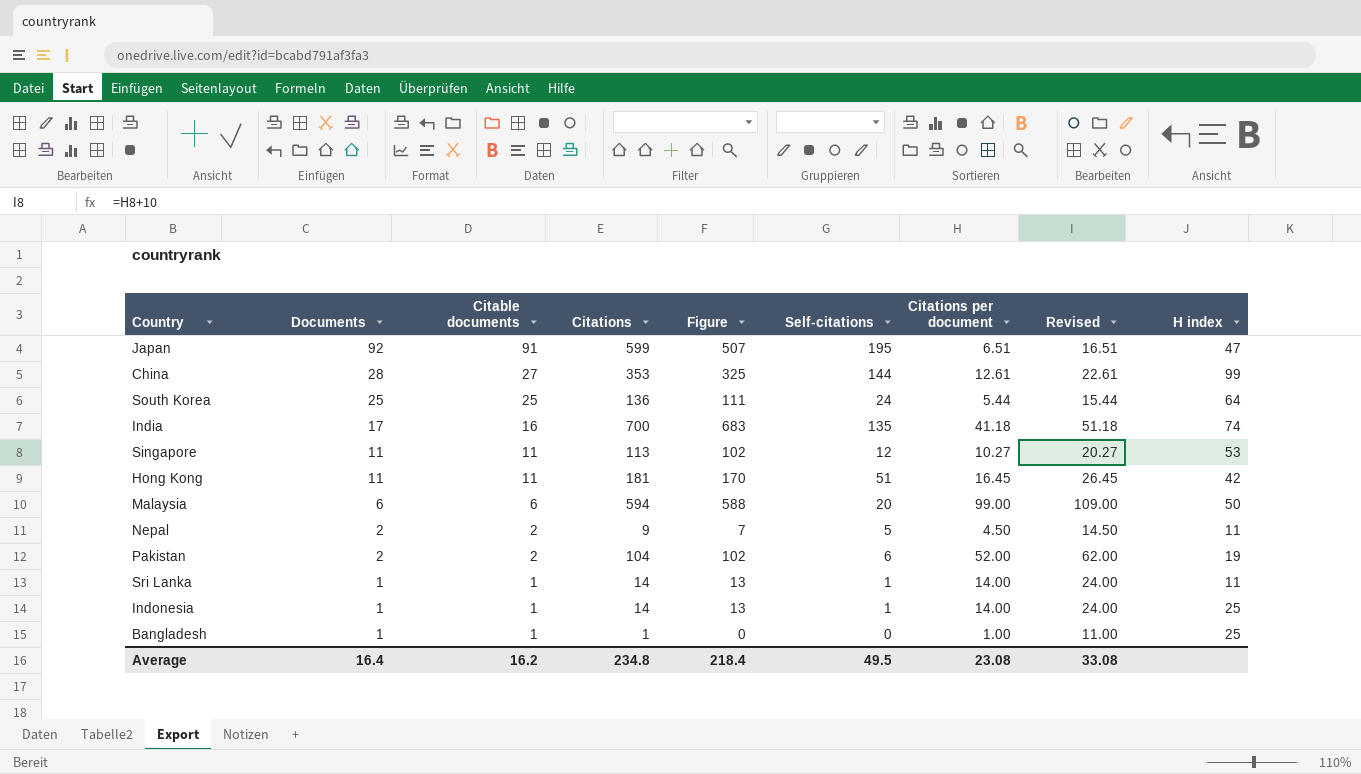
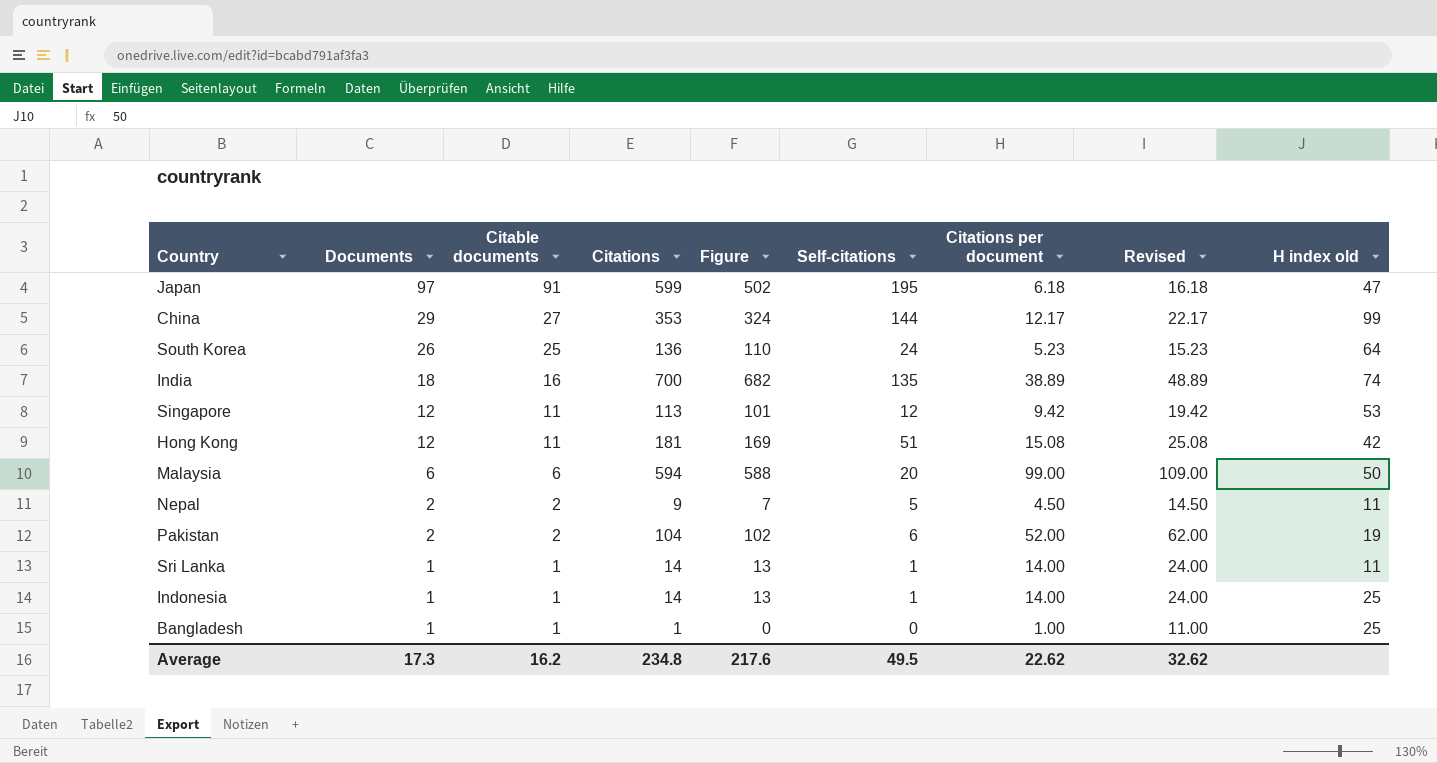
column name: H index -> H index old
Japan | Documents: 92 -> 97
Japan | Figure: 507 -> 502
Japan | Citations per document: 6.51 -> 6.18
Japan | Revised: 16.51 -> 16.18
China | Documents: 28 -> 29
China | Figure: 325 -> 324
China | Citations per document: 12.61 -> 12.17
China | Revised: 22.61 -> 22.17
South Korea | Documents: 25 -> 26
South Korea | Figure: 111 -> 110
South Korea | Citations per document: 5.44 -> 5.23
South Korea | Revised: 15.44 -> 15.23
India | Documents: 17 -> 18
India | Figure: 683 -> 682
India | Citations per document: 41.18 -> 38.89
India | Revised: 51.18 -> 48.89
Singapore | Documents: 11 -> 12
Singapore | Figure: 102 -> 101
Singapore | Citations per document: 10.27 -> 9.42
Singapore | Revised: 20.27 -> 19.42
Hong Kong | Documents: 11 -> 12
Hong Kong | Figure: 170 -> 169
Hong Kong | Citations per document: 16.45 -> 15.08
Hong Kong | Revised: 26.45 -> 25.08
Average | Documents: 16.4 -> 17.3
Average | Figure: 218.4 -> 217.6
Average | Citations per document: 23.08 -> 22.62
Average | Revised: 33.08 -> 32.62

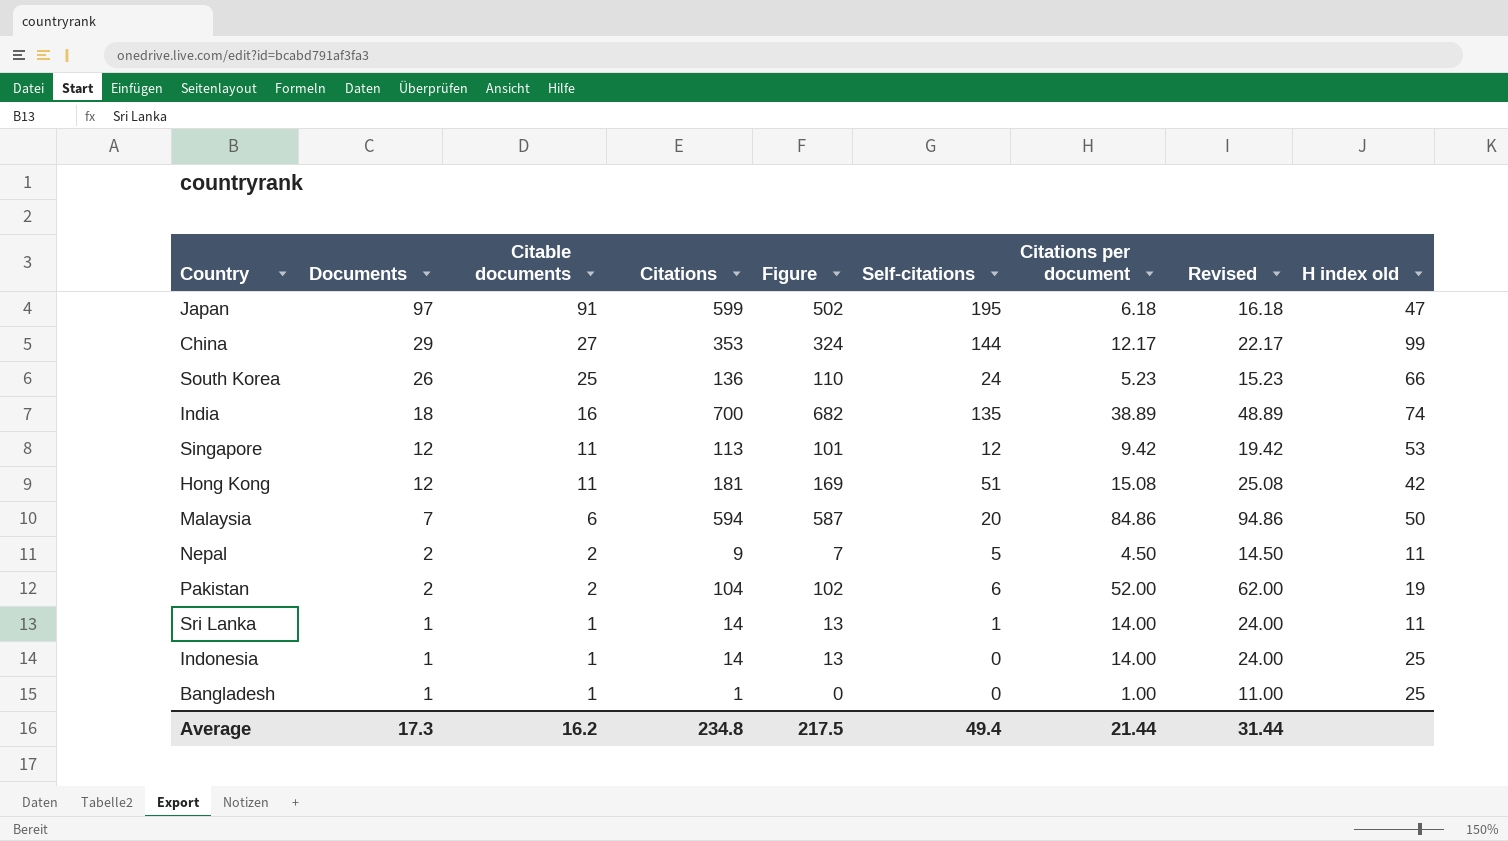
South Korea | H index old: 64 -> 66
Malaysia | Documents: 6 -> 7
Malaysia | Figure: 588 -> 587
Malaysia | Citations per document: 99.00 -> 84.86
Malaysia | Revised: 109.00 -> 94.86
Indonesia | Self-citations: 1 -> 0
Average | Figure: 217.6 -> 217.5
Average | Self-citations: 49.5 -> 49.4
Average | Citations per document: 22.62 -> 21.44
Average | Revised: 32.62 -> 31.44

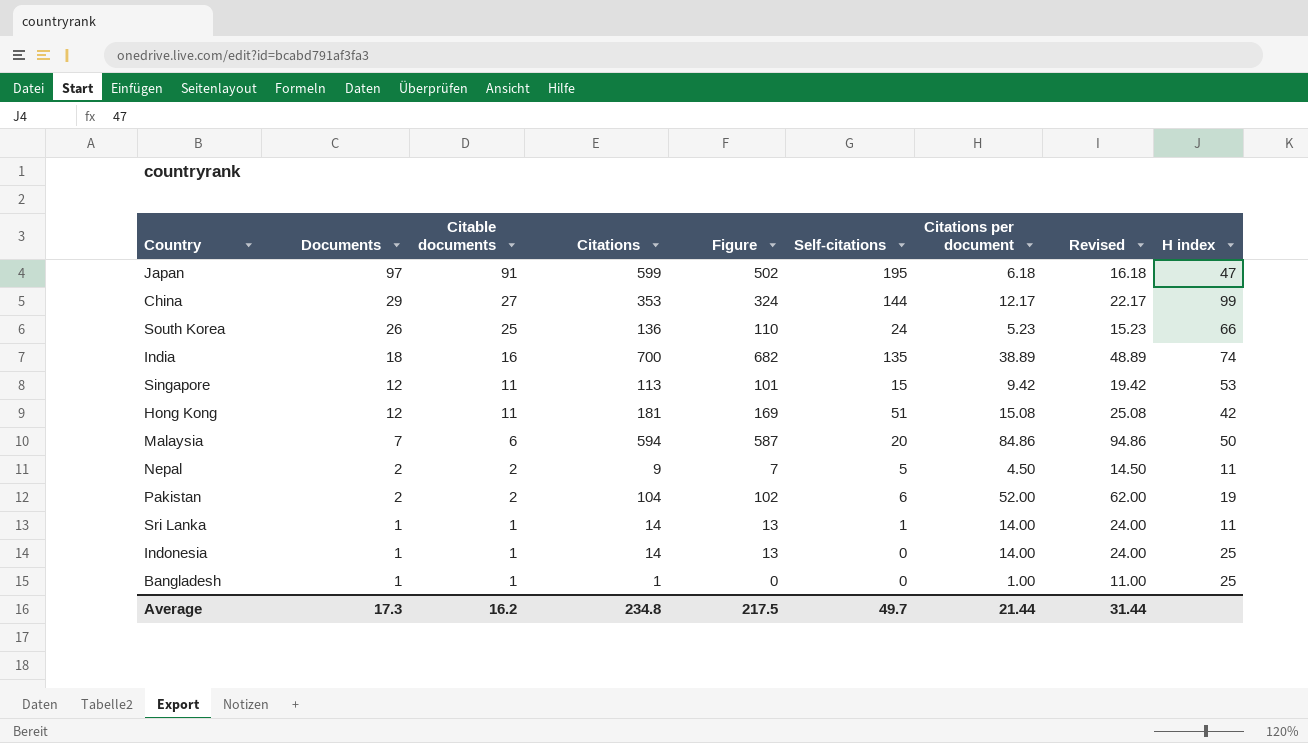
column name: H index old -> H index
Singapore | Self-citations: 12 -> 15
Average | Self-citations: 49.4 -> 49.7

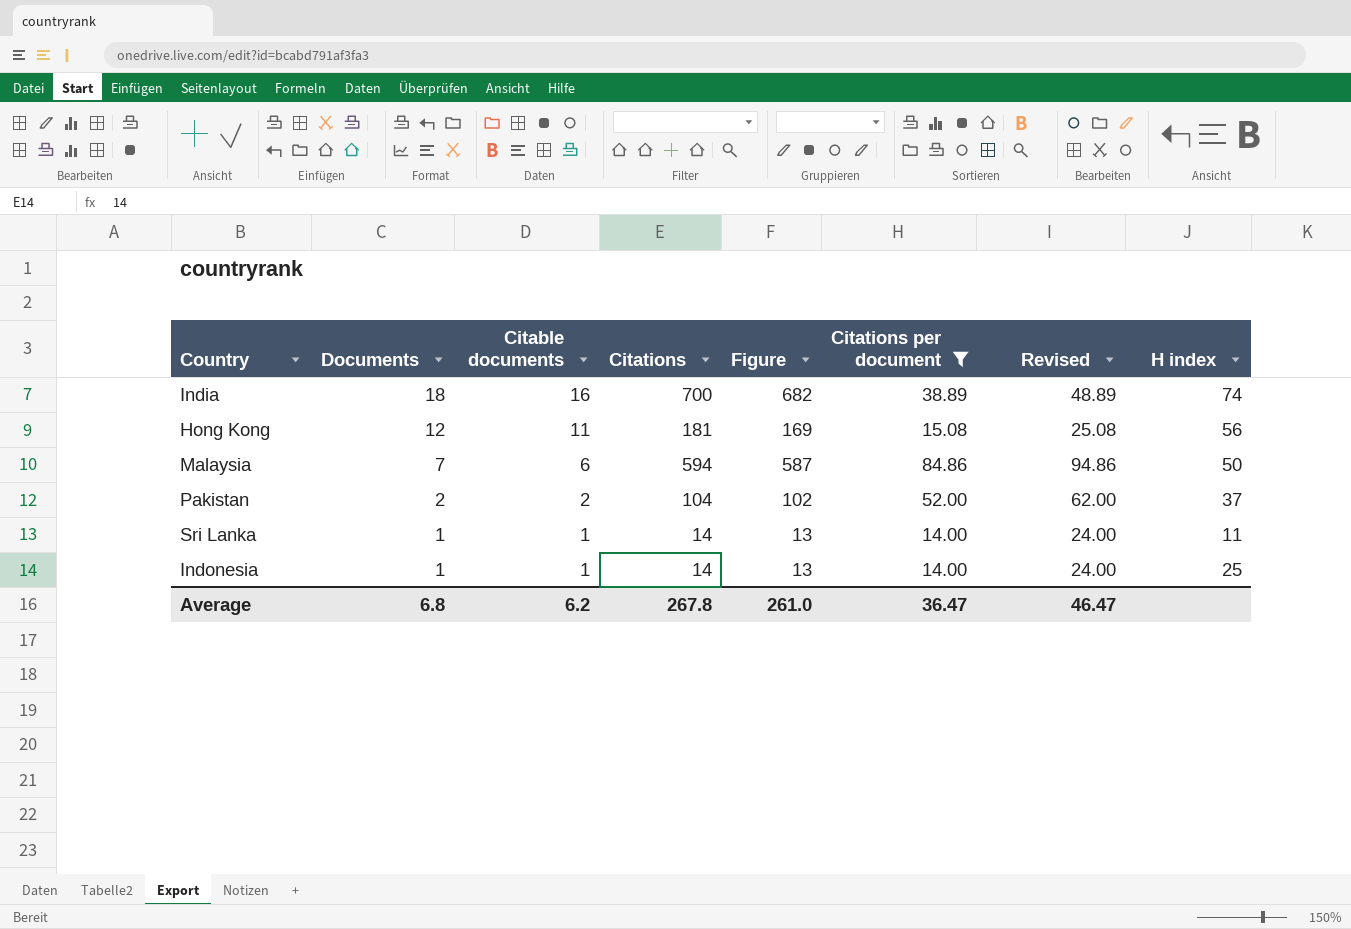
filter: none -> Citations per document >= 14.00
column Self-citations | position: 6 -> none
Hong Kong | H index: 42 -> 56
Pakistan | H index: 19 -> 37
Average | Documents: 17.3 -> 6.8
Average | Citable documents: 16.2 -> 6.2
Average | Citations: 234.8 -> 267.8
Average | Figure: 217.5 -> 261.0
Average | Citations per document: 21.44 -> 36.47
Average | Revised: 31.44 -> 46.47

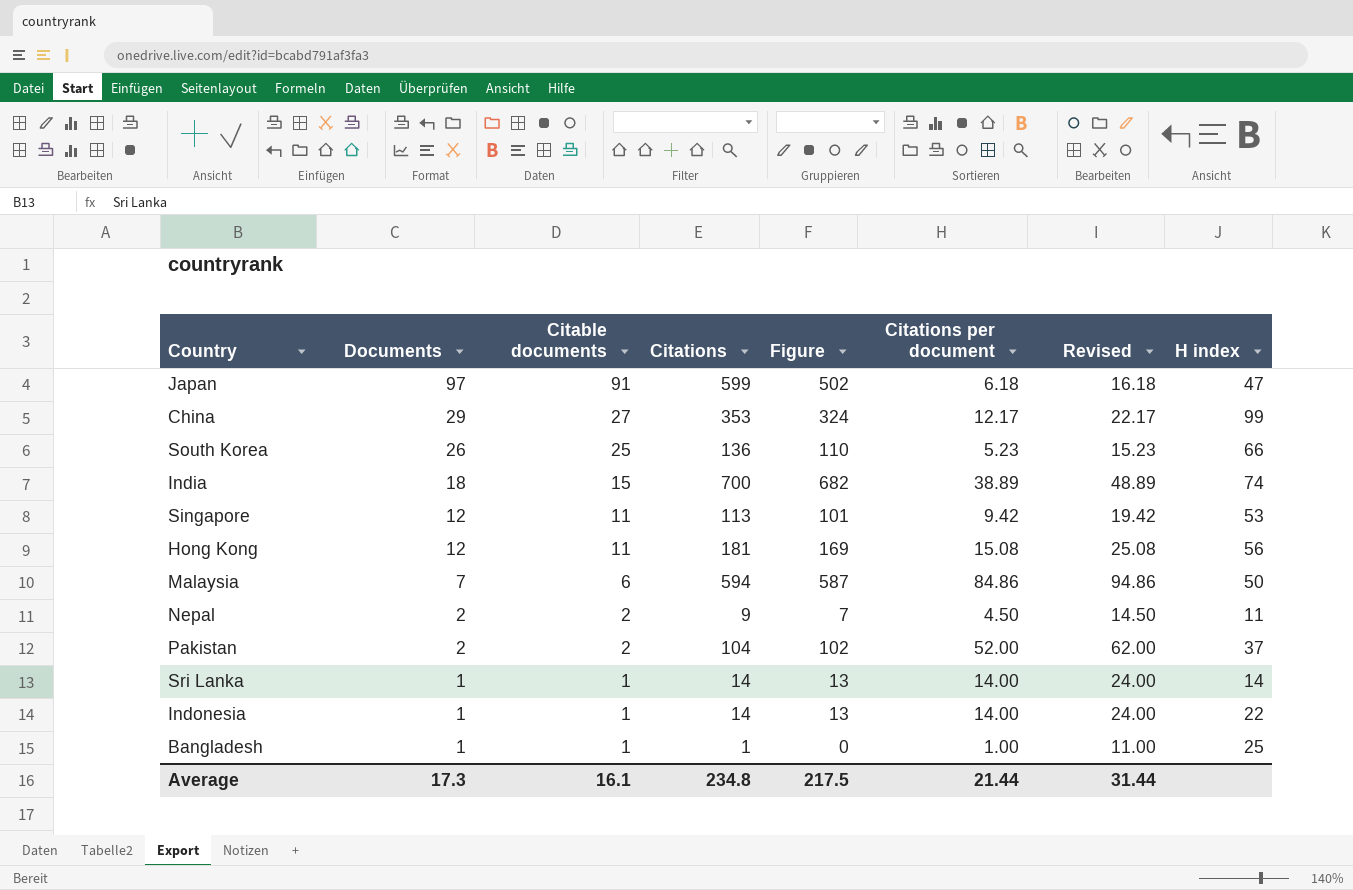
filter: Citations per document >= 14.00 -> none
India | Citable documents: 16 -> 15
Sri Lanka | H index: 11 -> 14
Indonesia | H index: 25 -> 22
Average | Documents: 6.8 -> 17.3
Average | Citable documents: 6.2 -> 16.1
Average | Citations: 267.8 -> 234.8
Average | Figure: 261.0 -> 217.5
Average | Citations per document: 36.47 -> 21.44
Average | Revised: 46.47 -> 31.44

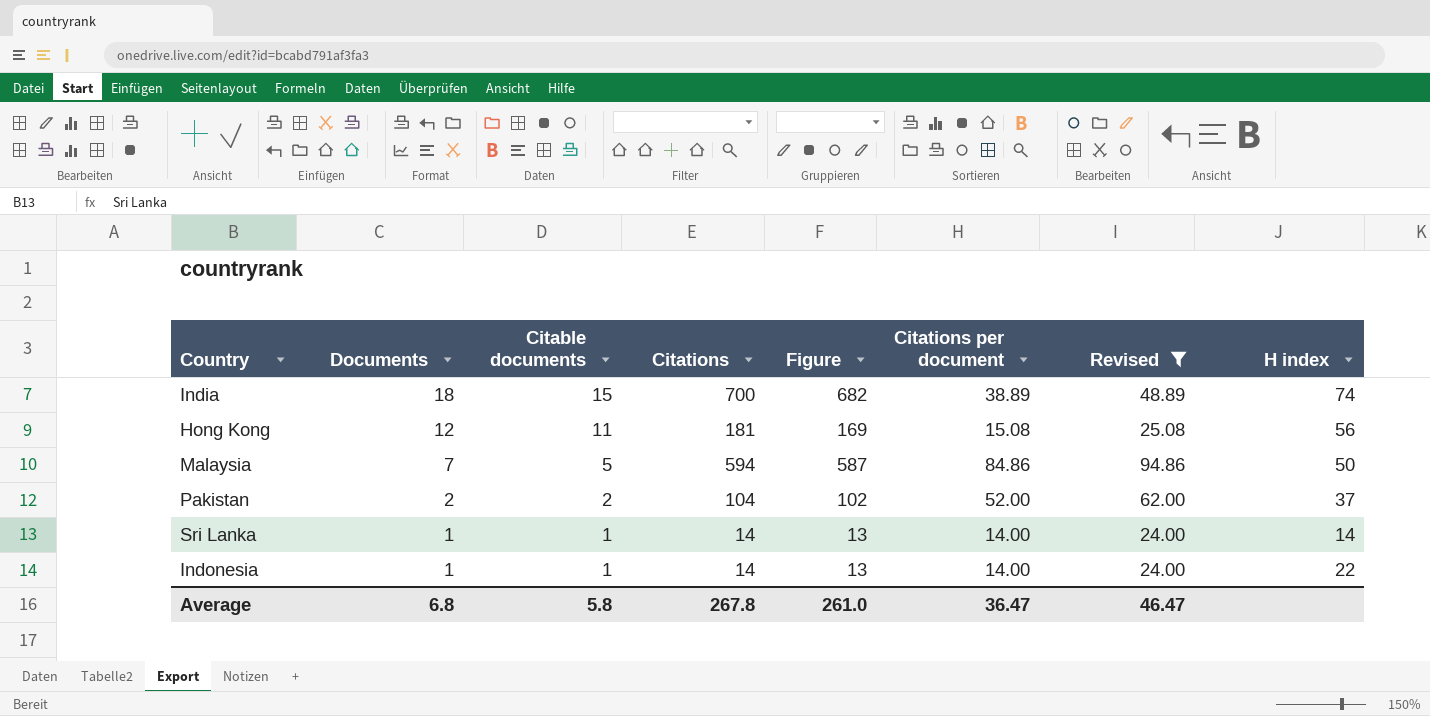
filter: none -> Revised >= 24.00
Malaysia | Citable documents: 6 -> 5
Average | Documents: 17.3 -> 6.8
Average | Citable documents: 16.1 -> 5.8
Average | Citations: 234.8 -> 267.8
Average | Figure: 217.5 -> 261.0
Average | Citations per document: 21.44 -> 36.47
Average | Revised: 31.44 -> 46.47

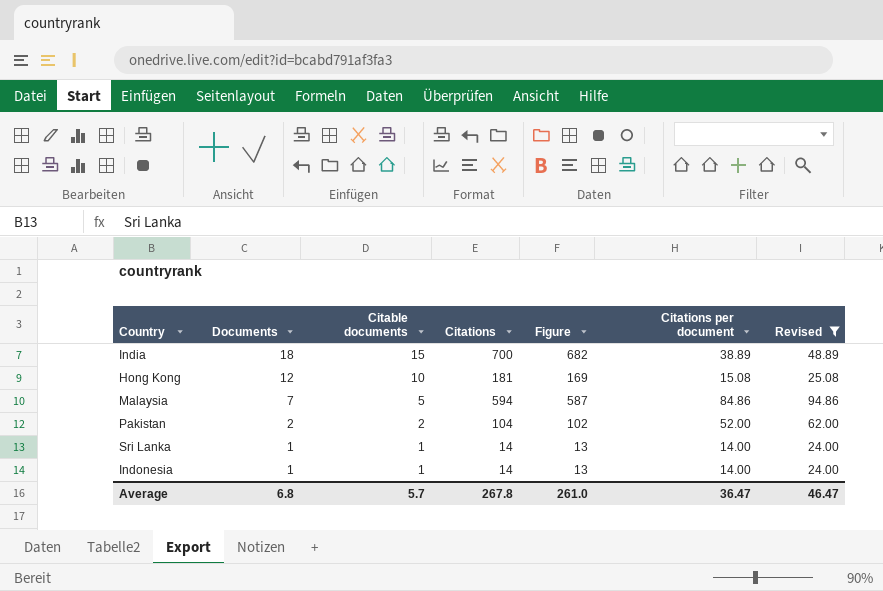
column H index | position: 8 -> none
Hong Kong | Citable documents: 11 -> 10
Average | Citable documents: 5.8 -> 5.7

